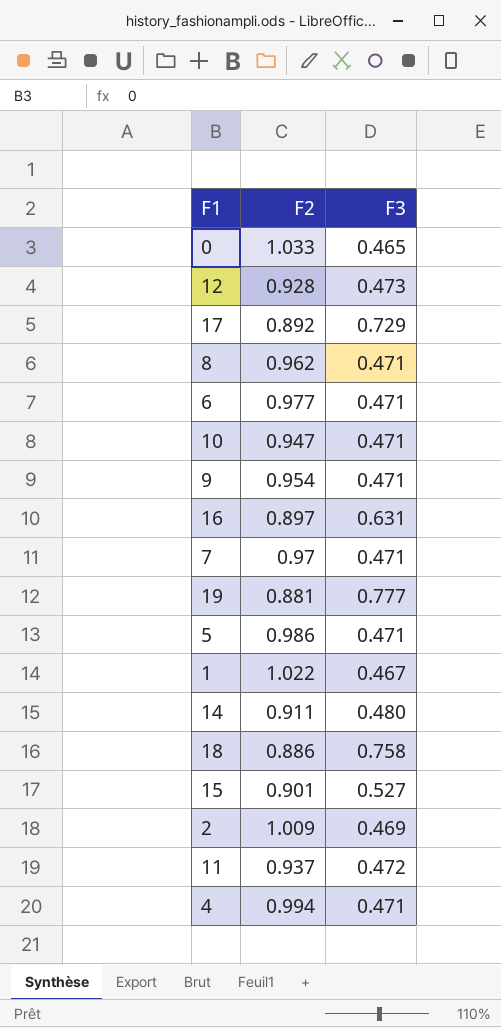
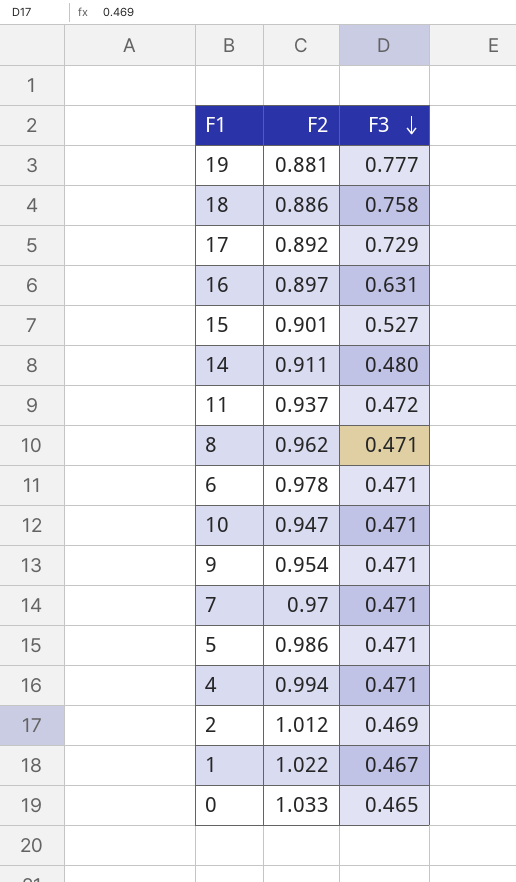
row order: none -> F3 descending
row 12: 0.928 | 0.473 -> none
6 | F2: 0.977 -> 0.978
2 | F2: 1.009 -> 1.012

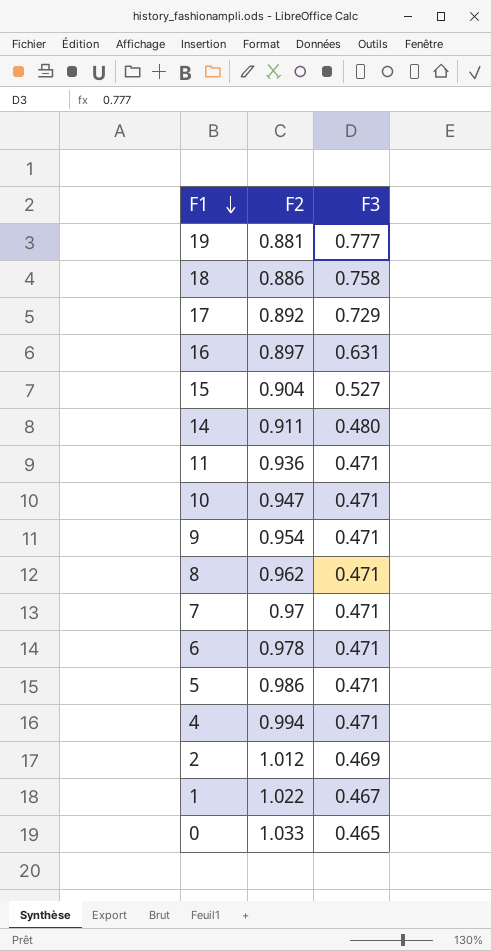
row order: F3 descending -> F1 descending
15 | F2: 0.901 -> 0.904
11 | F2: 0.937 -> 0.936
11 | F3: 0.472 -> 0.471

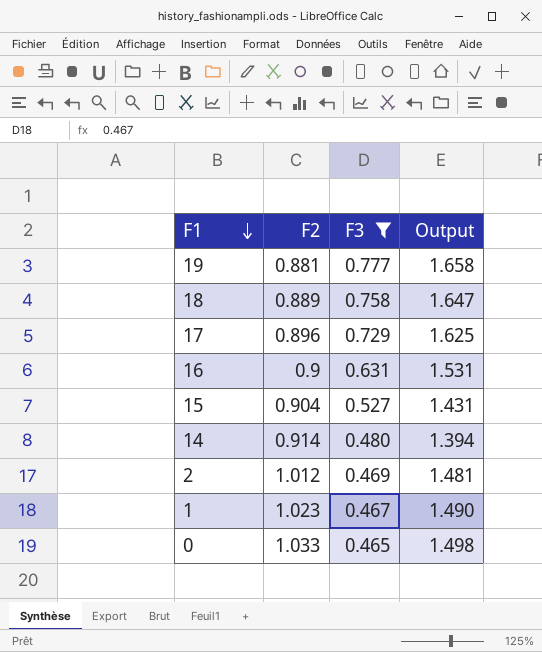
filter: none -> F3 != 0.471
column Output | formula: none -> [F2] + [F3]
18 | F2: 0.886 -> 0.889
17 | F2: 0.892 -> 0.896
16 | F2: 0.897 -> 0.9
14 | F2: 0.911 -> 0.914
1 | F2: 1.022 -> 1.023

